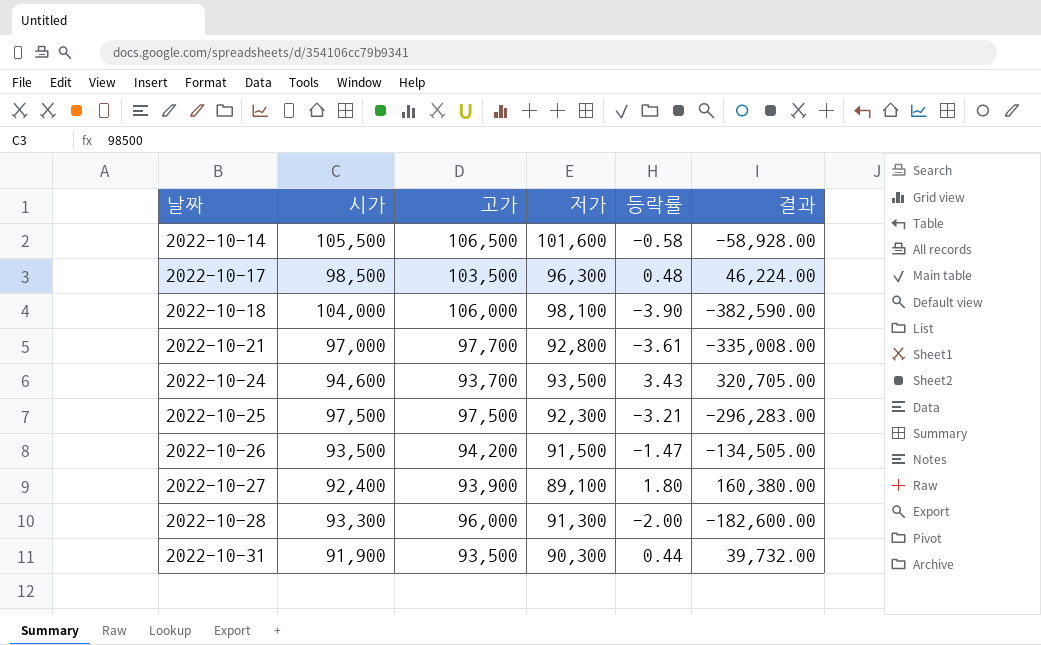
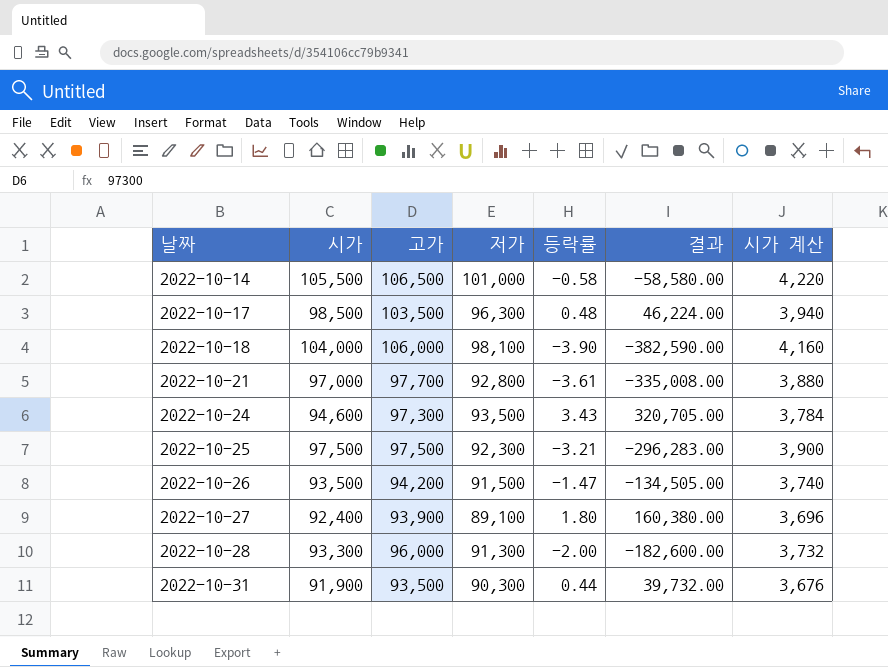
column 시가 계산 | formula: none -> [시가] * 0.04
2022-10-14 | 저가: 101,600 -> 101,000
2022-10-14 | 결과: -58,928.00 -> -58,580.00
2022-10-24 | 고가: 93,700 -> 97,300

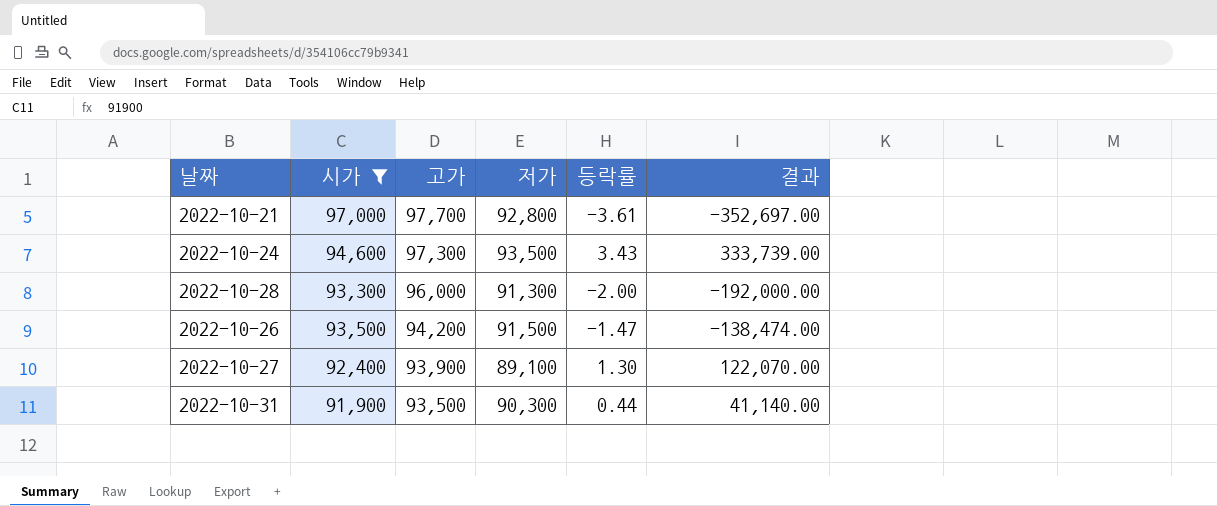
filter: none -> 시가 <= 97,000
row order: 날짜 ascending -> 고가 descending
column 시가 계산 | formula: [시가] * 0.04 -> none
column 결과 | formula: [저가] * [등락률] -> [고가] * [등락률]
2022-10-27 | 등락률: 1.80 -> 1.30

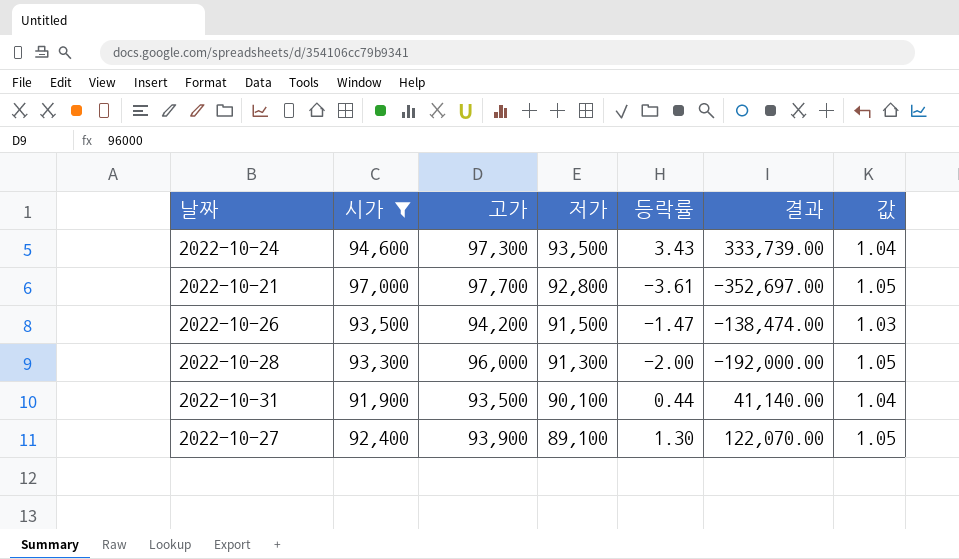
row order: 고가 descending -> 저가 descending
column 값 | formula: none -> [고가] / [저가]
2022-10-31 | 저가: 90,300 -> 90,100

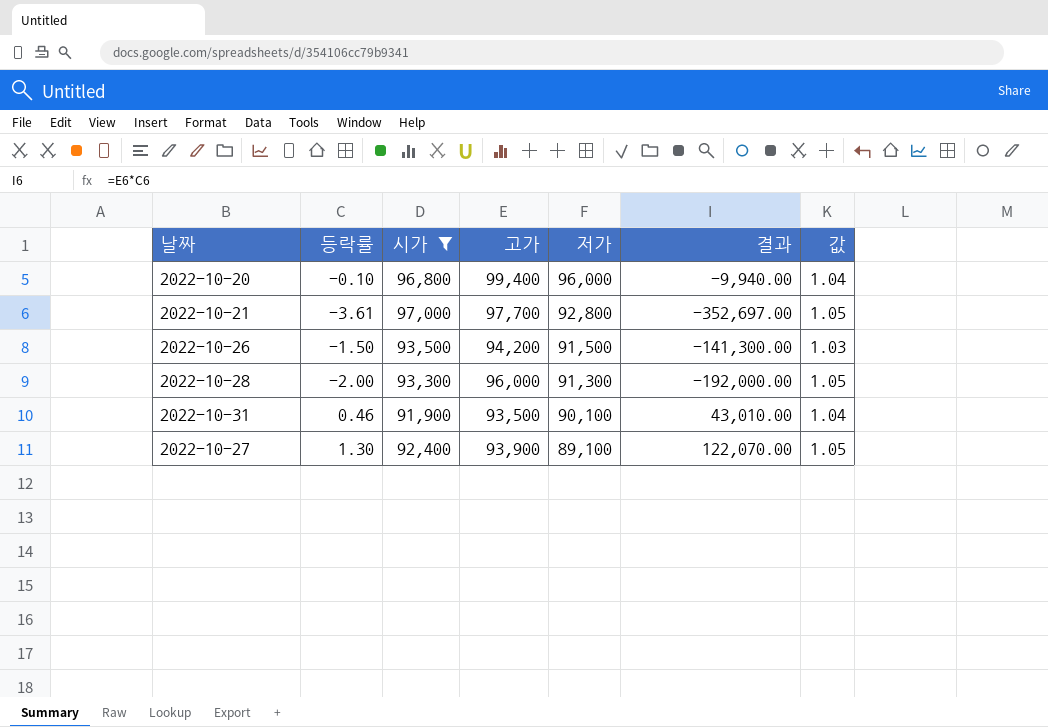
column 등락률 | position: 5 -> 2
row 2022-10-24: 94,600 | 97,300 | 93,500 | 3.43 | 333,739.00 | 1.04 -> none
row 2022-10-20: none -> -0.10 | 96,800 | 99,400 | 96,000 | -9,940.00 | 1.04
2022-10-26 | 등락률: -1.47 -> -1.50
2022-10-26 | 결과: -138,474.00 -> -141,300.00
2022-10-31 | 등락률: 0.44 -> 0.46
2022-10-31 | 결과: 41,140.00 -> 43,010.00

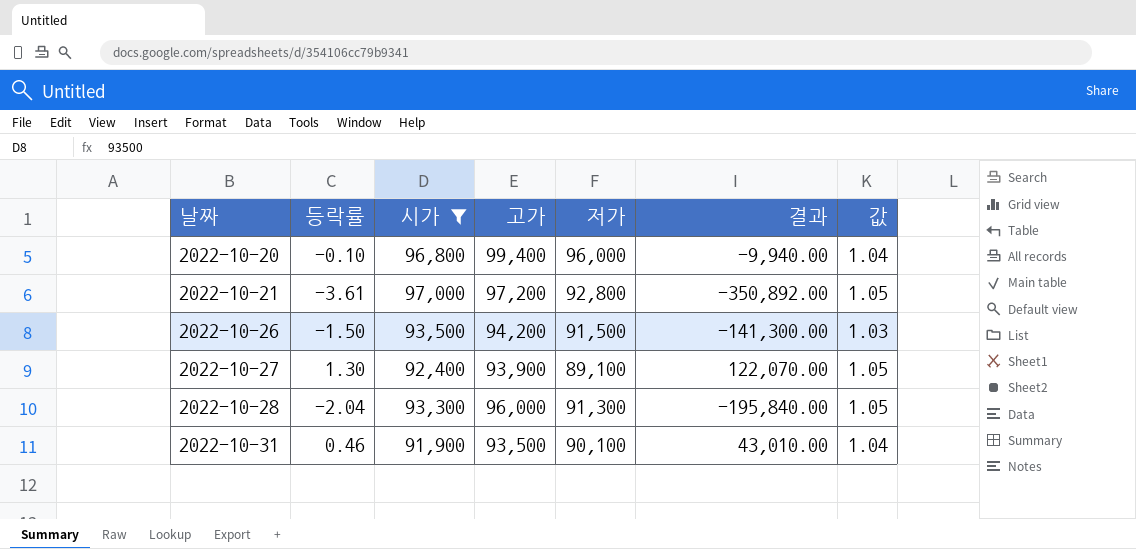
row order: 저가 descending -> 날짜 ascending
2022-10-21 | 고가: 97,700 -> 97,200
2022-10-21 | 결과: -352,697.00 -> -350,892.00
2022-10-28 | 등락률: -2.00 -> -2.04
2022-10-28 | 결과: -192,000.00 -> -195,840.00

